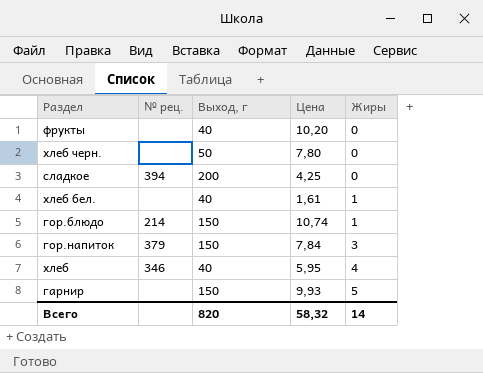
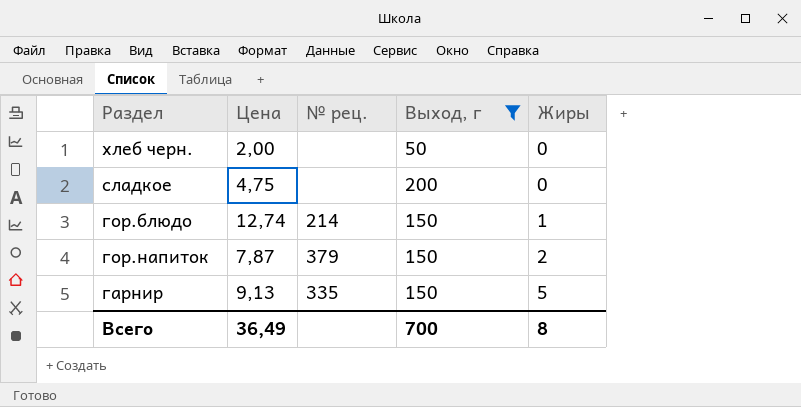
filter: none -> Выход, г != 40
column Цена | position: 4 -> 2
хлеб черн. | Цена: 7,80 -> 2,00
сладкое | Цена: 4,25 -> 4,75
сладкое | № рец.: 394 -> none
гор.блюдо | Цена: 10,74 -> 12,74
гор.напиток | Цена: 7,84 -> 7,87
гор.напиток | Жиры: 3 -> 2
гарнир | Цена: 9,93 -> 9,13
гарнир | № рец.: none -> 335
Всего | Цена: 58,32 -> 36,49
Всего | Выход, г: 820 -> 700
Всего | Жиры: 14 -> 8

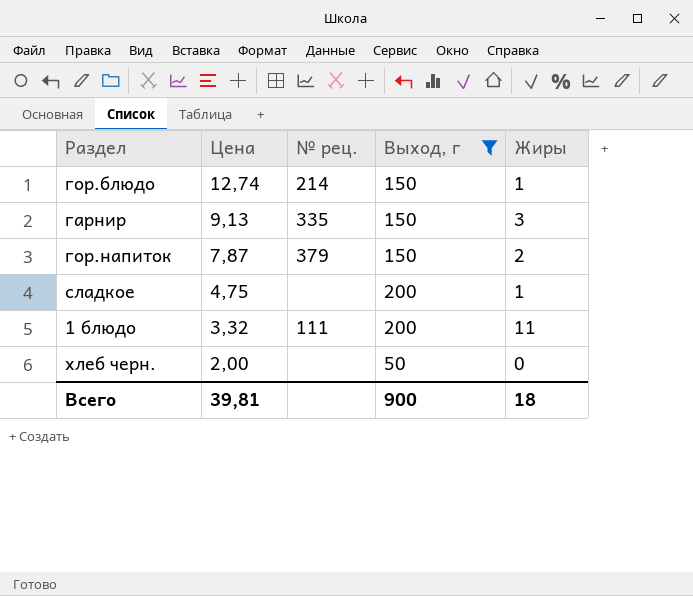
row order: Жиры ascending -> Цена descending
гарнир | Жиры: 5 -> 3
сладкое | Жиры: 0 -> 1
row 1 блюдо: none -> 3,32 | 111 | 200 | 11
Всего | Цена: 36,49 -> 39,81
Всего | Выход, г: 700 -> 900
Всего | Жиры: 8 -> 18

